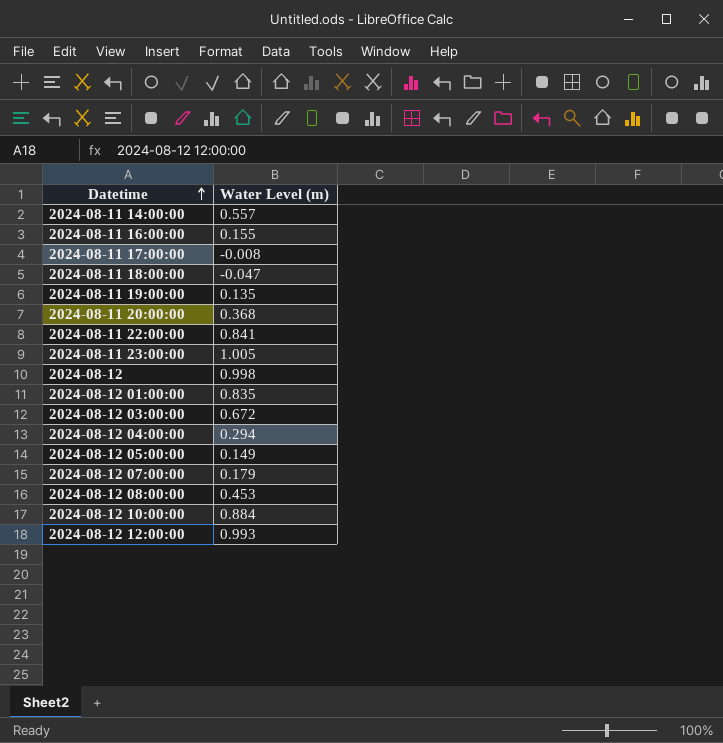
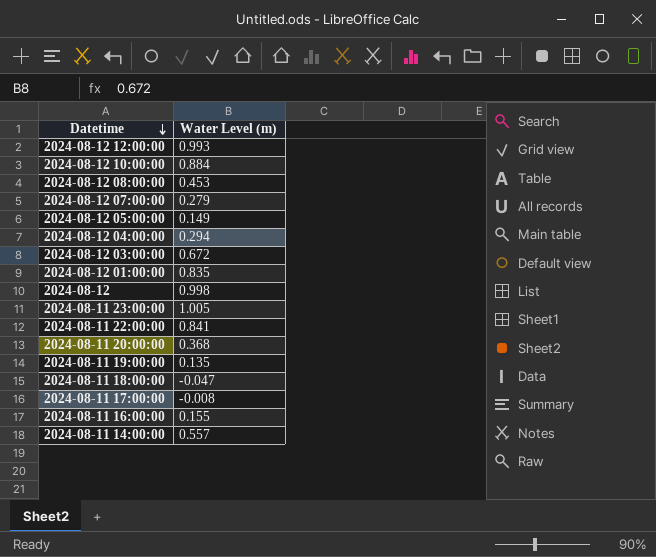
row order: Datetime ascending -> Datetime descending
2024-08-12 07:00:00 | Water Level (m): 0.179 -> 0.279

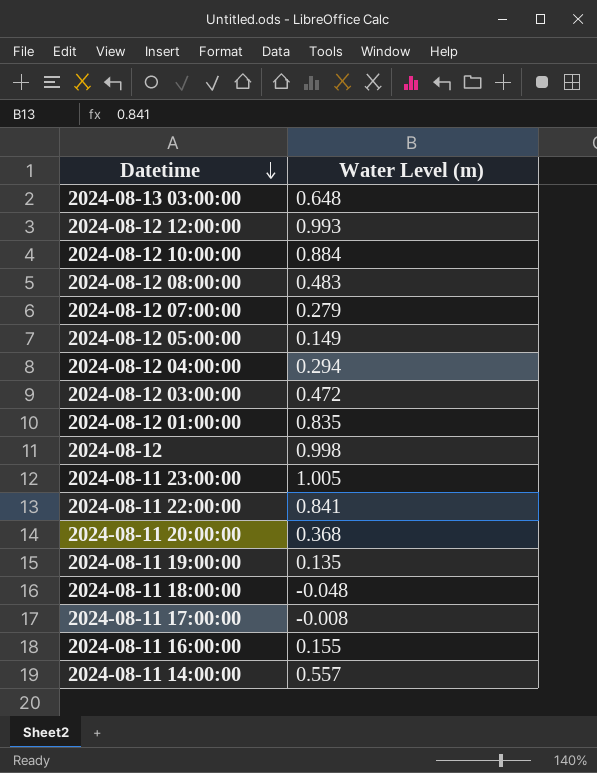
row 2024-08-13 03:00:00: none -> 0.648
2024-08-12 08:00:00 | Water Level (m): 0.453 -> 0.483
2024-08-12 03:00:00 | Water Level (m): 0.672 -> 0.472
2024-08-11 18:00:00 | Water Level (m): -0.047 -> -0.048

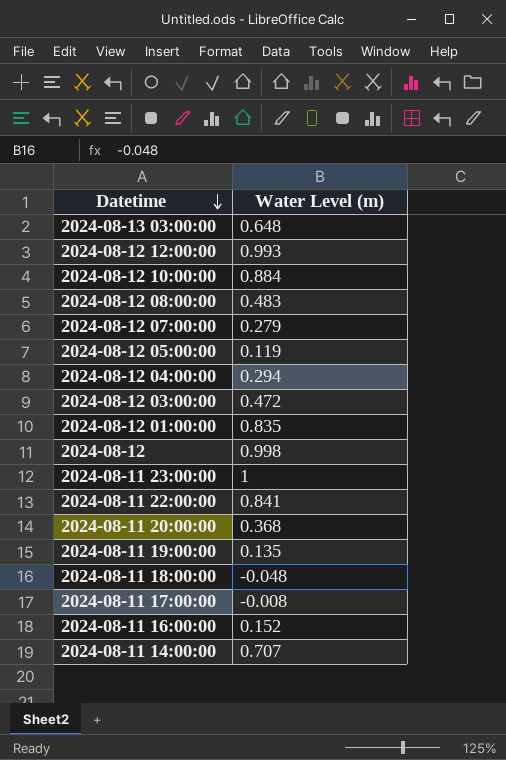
2024-08-12 05:00:00 | Water Level (m): 0.149 -> 0.119
2024-08-11 23:00:00 | Water Level (m): 1.005 -> 1
2024-08-11 16:00:00 | Water Level (m): 0.155 -> 0.152
2024-08-11 14:00:00 | Water Level (m): 0.557 -> 0.707

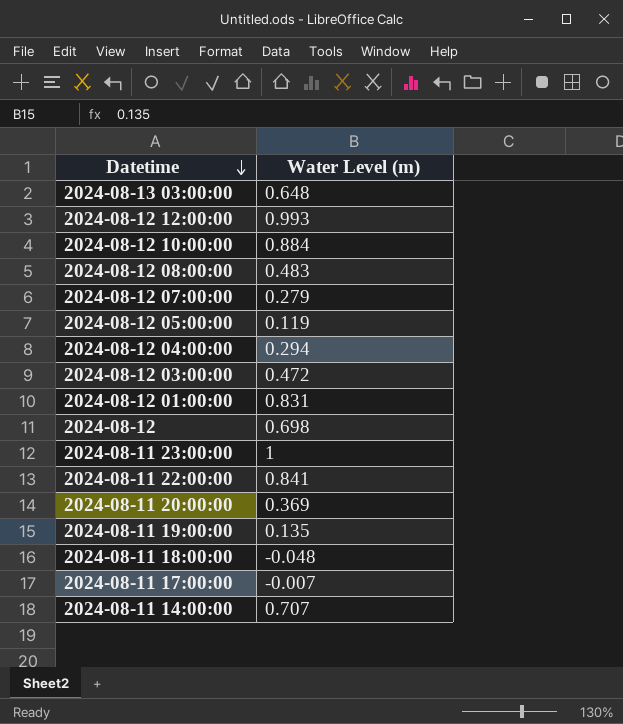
row 2024-08-11 16:00:00: 0.152 -> none
2024-08-12 01:00:00 | Water Level (m): 0.835 -> 0.831
2024-08-12 | Water Level (m): 0.998 -> 0.698
2024-08-11 20:00:00 | Water Level (m): 0.368 -> 0.369
2024-08-11 17:00:00 | Water Level (m): -0.008 -> -0.007

